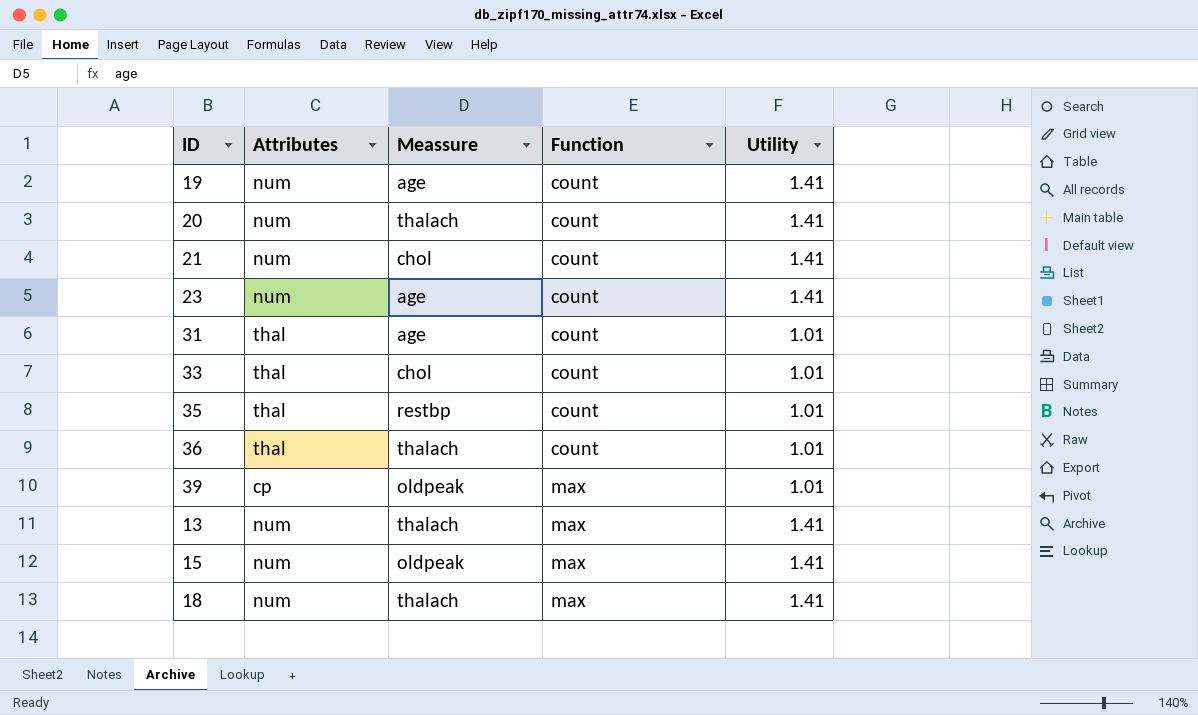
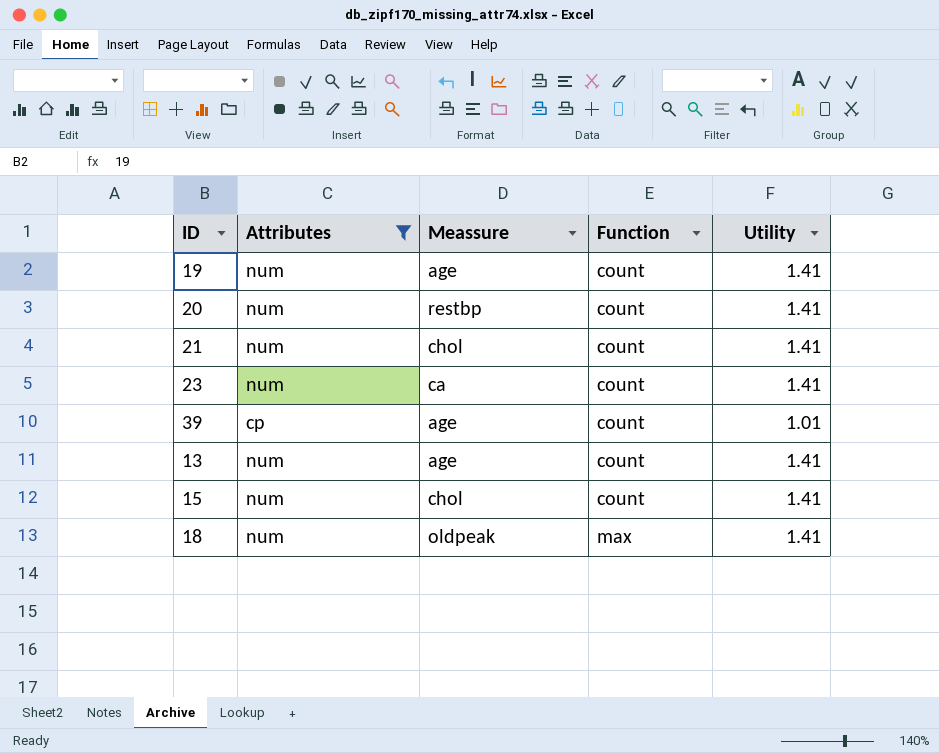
filter: none -> Attributes != thal
20 | Meassure: thalach -> restbp
23 | Meassure: age -> ca
39 | Meassure: oldpeak -> age
39 | Function: max -> count
13 | Meassure: thalach -> age
13 | Function: max -> count
15 | Meassure: oldpeak -> chol
15 | Function: max -> count
18 | Meassure: thalach -> oldpeak

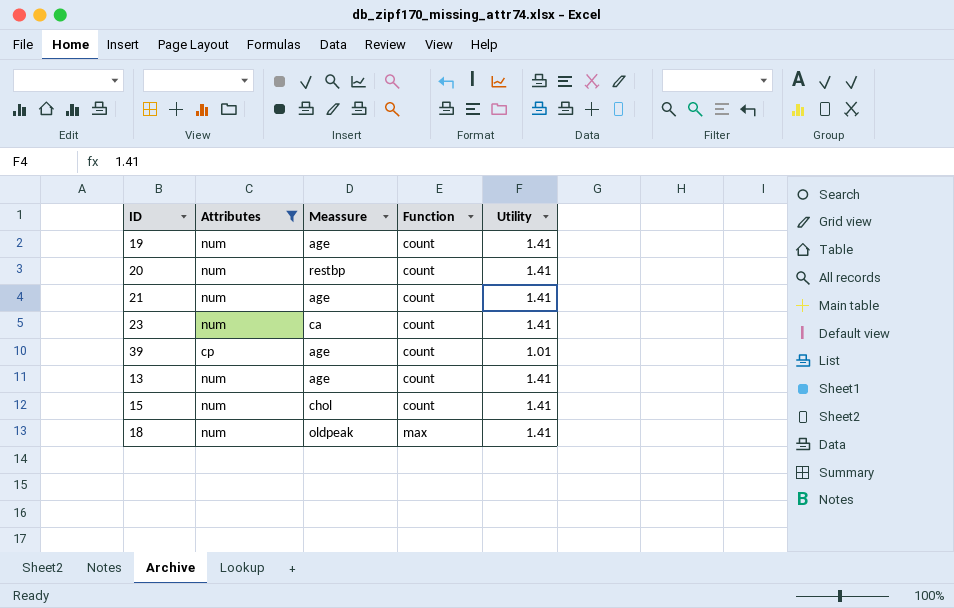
21 | Meassure: chol -> age

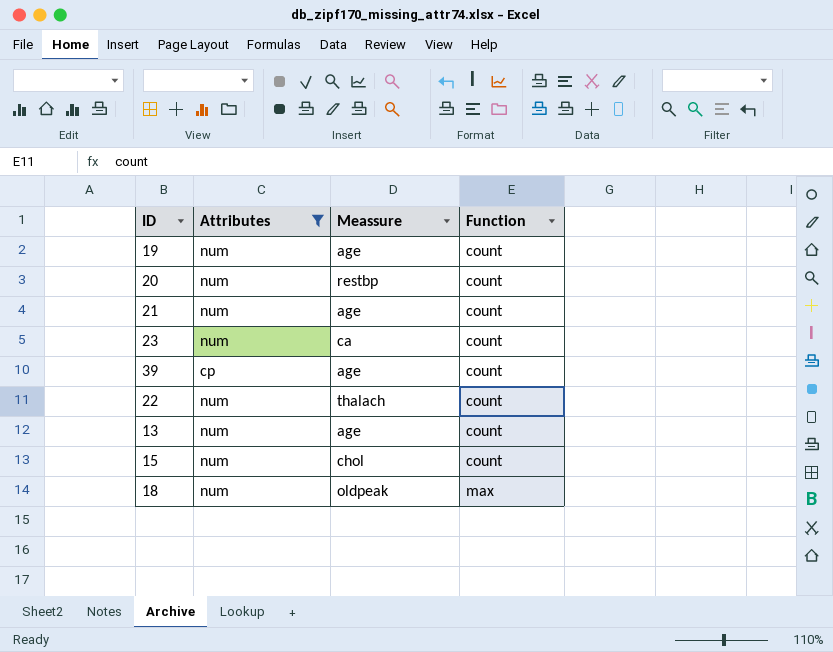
column Utility | position: 5 -> none
row 22: none -> num | thalach | count

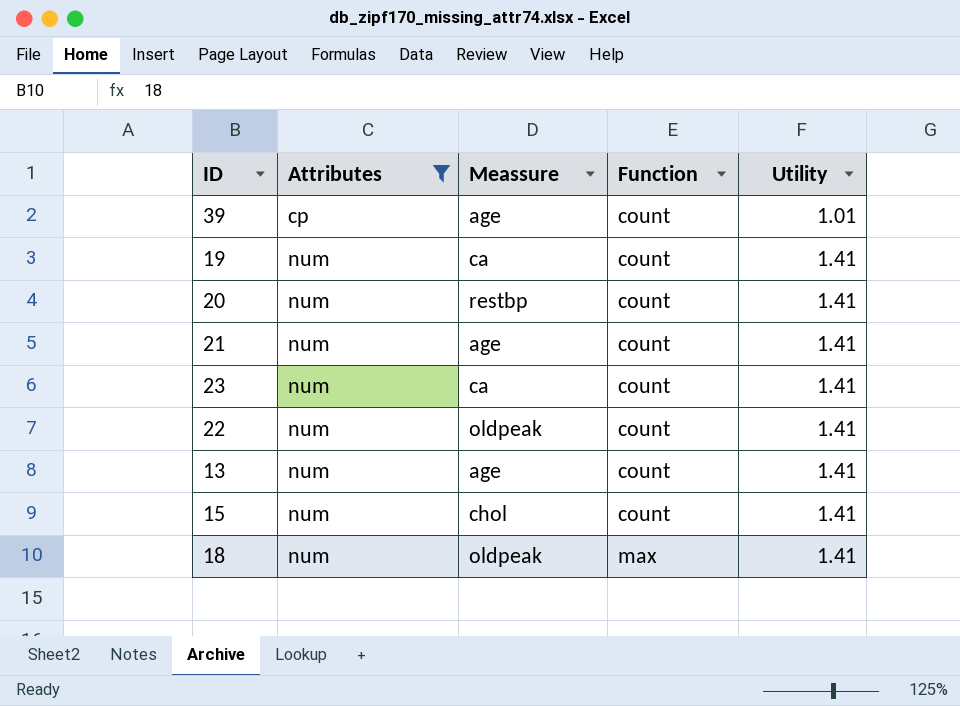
row order: Function ascending -> Attributes ascending
column Utility | position: none -> 5
19 | Meassure: age -> ca
22 | Meassure: thalach -> oldpeak

